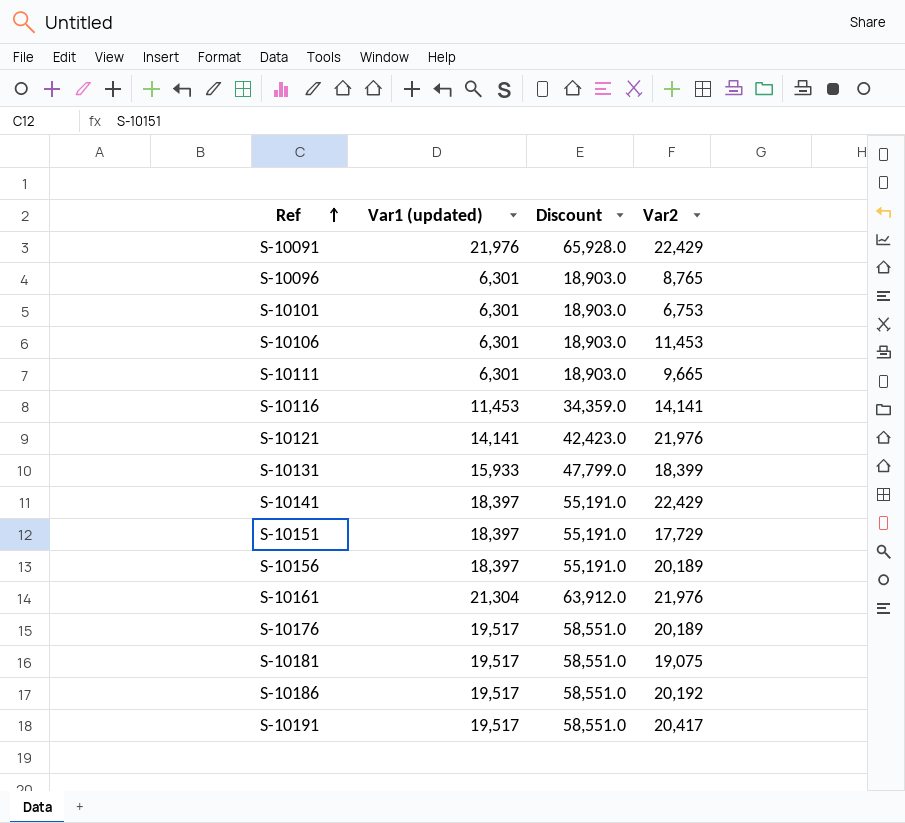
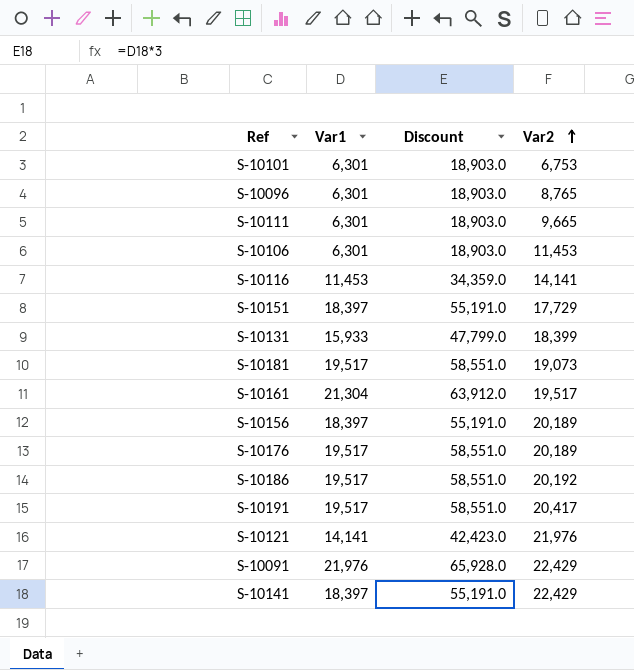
row order: Ref ascending -> Var2 ascending
column name: Var1 (updated) -> Var1
S-10181 | Var2: 19,075 -> 19,073
S-10161 | Var2: 21,976 -> 19,517

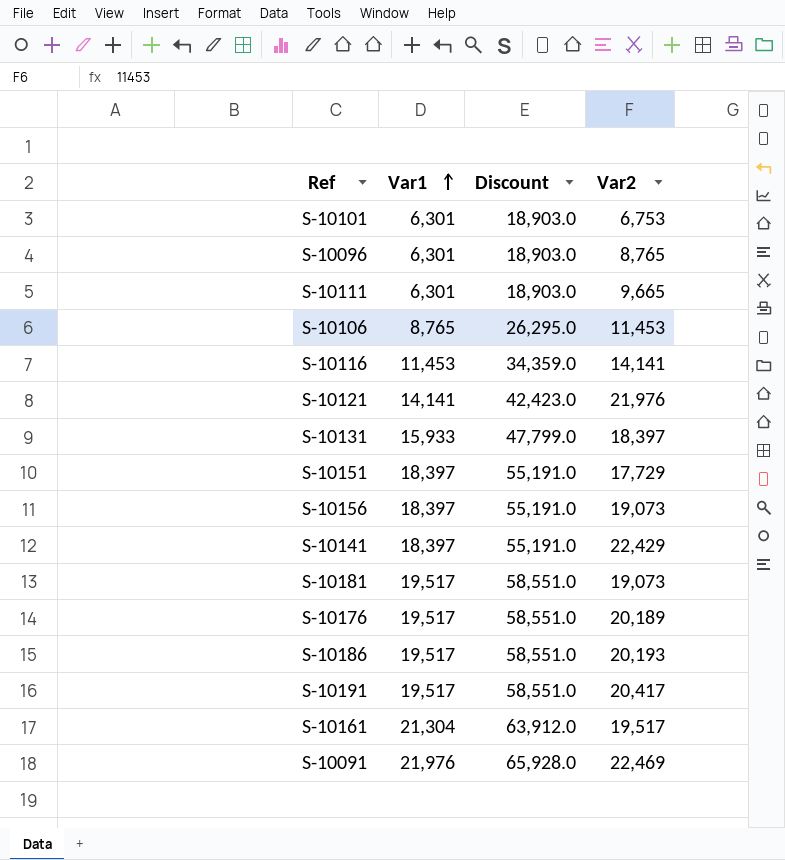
row order: Var2 ascending -> Var1 ascending
S-10106 | Var1: 6,301 -> 8,765
S-10106 | Discount: 18,903.0 -> 26,295.0
S-10131 | Var2: 18,399 -> 18,397
S-10156 | Var2: 20,189 -> 19,073
S-10186 | Var2: 20,192 -> 20,193
S-10091 | Var2: 22,429 -> 22,469

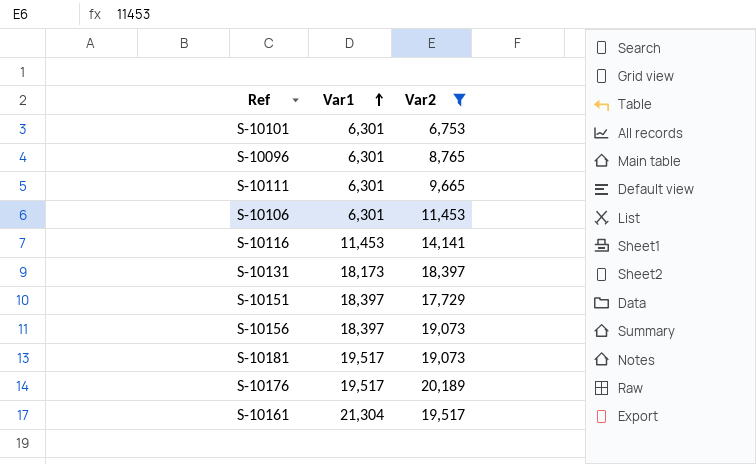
filter: none -> Var2 <= 20,189
column Discount | formula: [Var1] * 3 -> none
S-10106 | Var1: 8,765 -> 6,301
S-10131 | Var1: 15,933 -> 18,173

